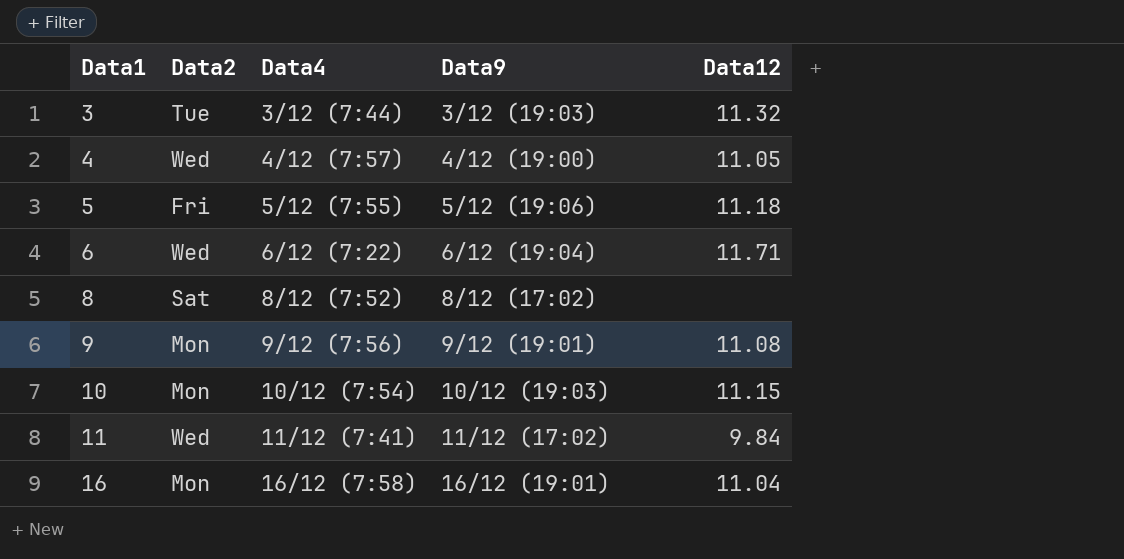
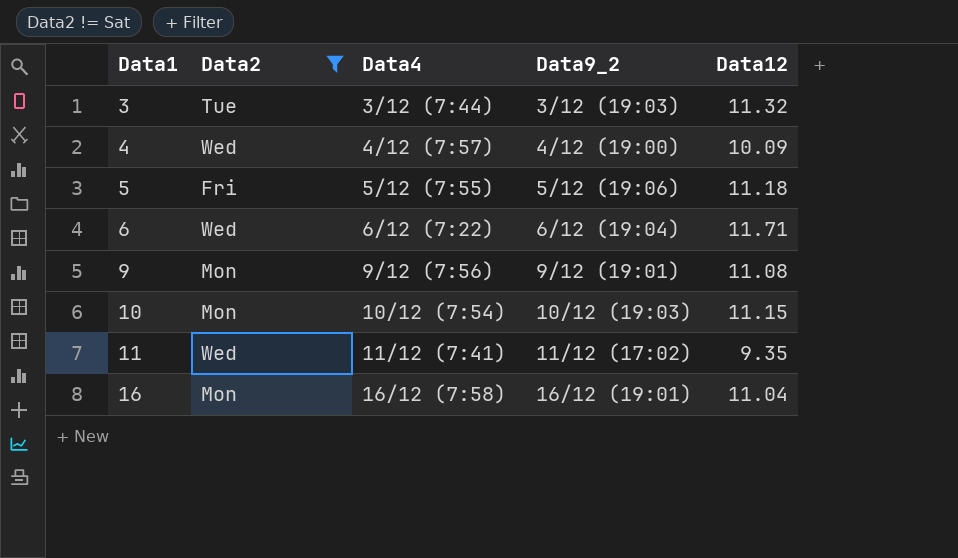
filter: none -> Data2 != Sat
column name: Data9 -> Data9_2
4 | Data12: 11.05 -> 10.09
11 | Data12: 9.84 -> 9.35

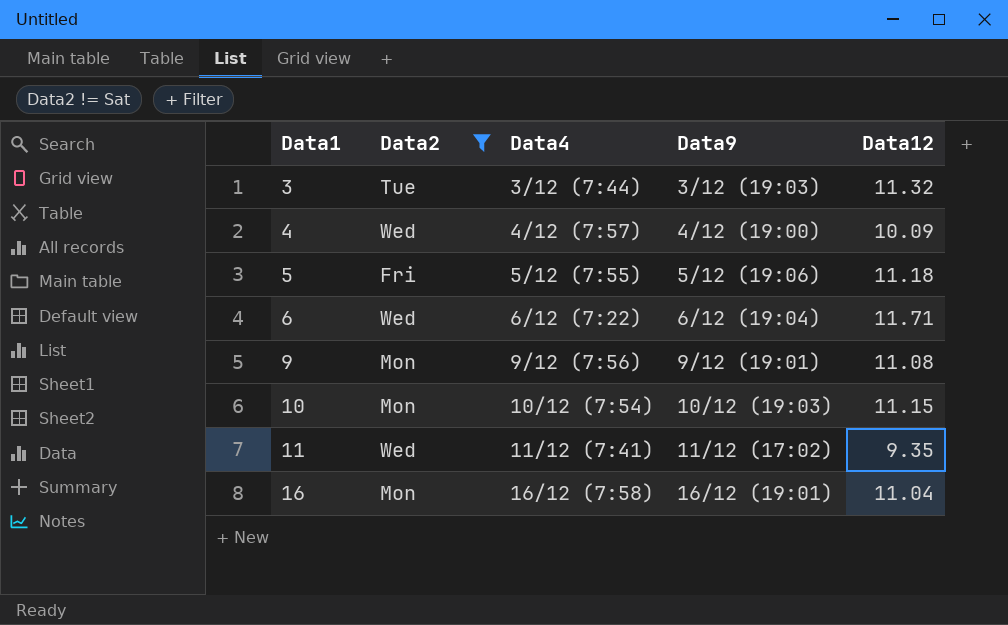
column name: Data9_2 -> Data9

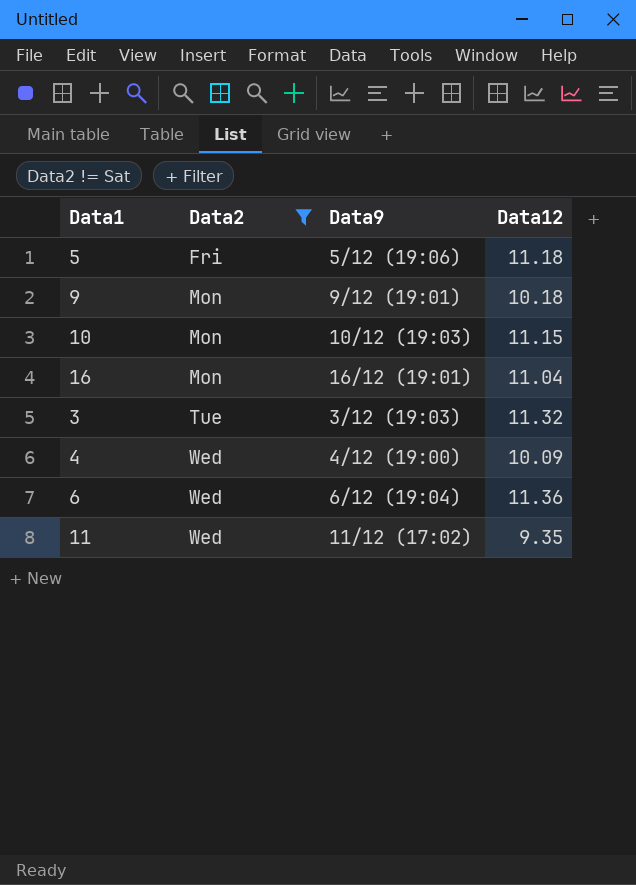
row order: Data1 ascending -> Data2 ascending
column Data4 | position: 3 -> none
9 | Data12: 11.08 -> 10.18
6 | Data12: 11.71 -> 11.36

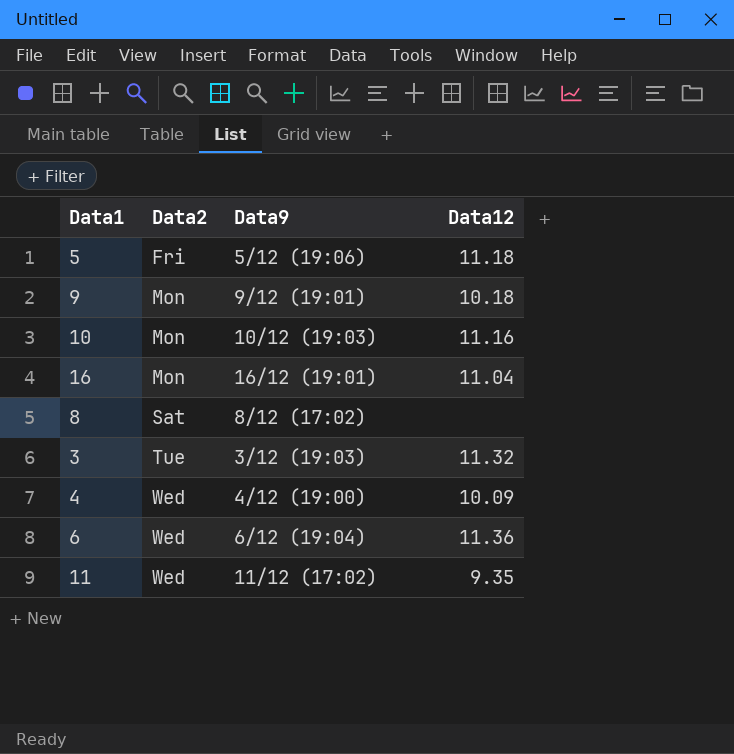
filter: Data2 != Sat -> none
10 | Data12: 11.15 -> 11.16

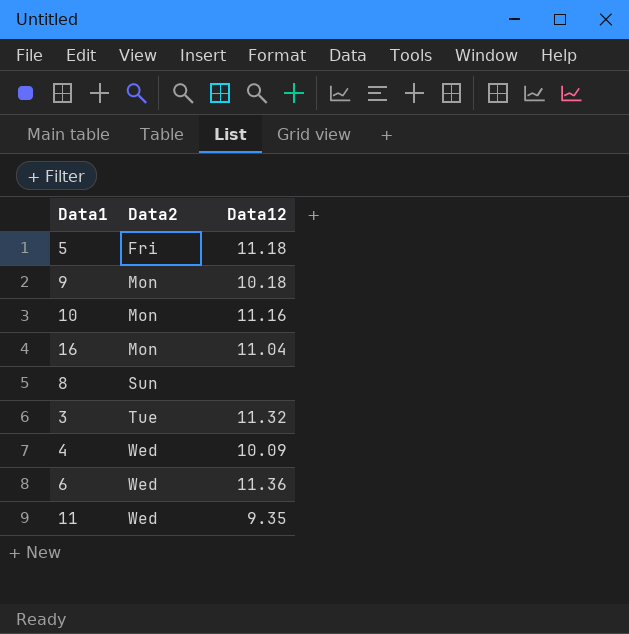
column Data9 | position: 3 -> none
8 | Data2: Sat -> Sun

